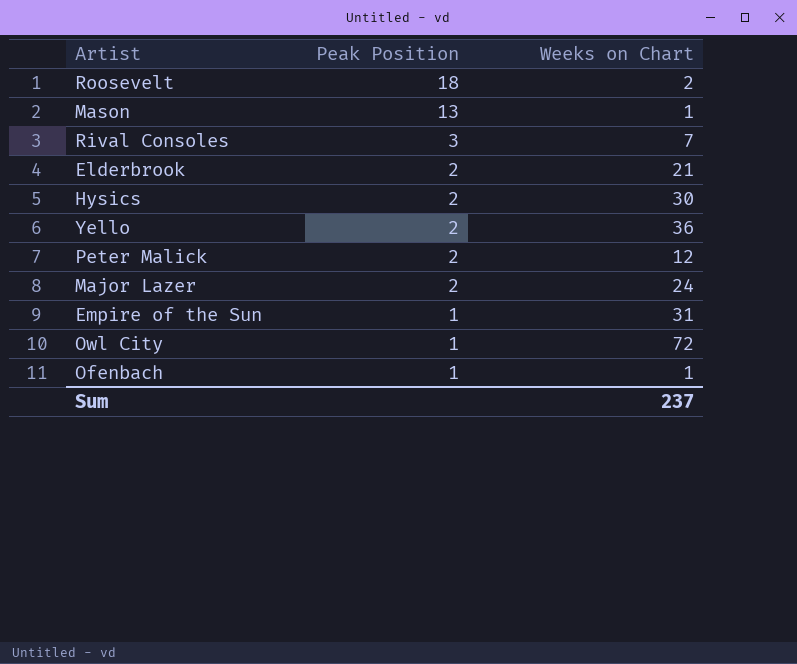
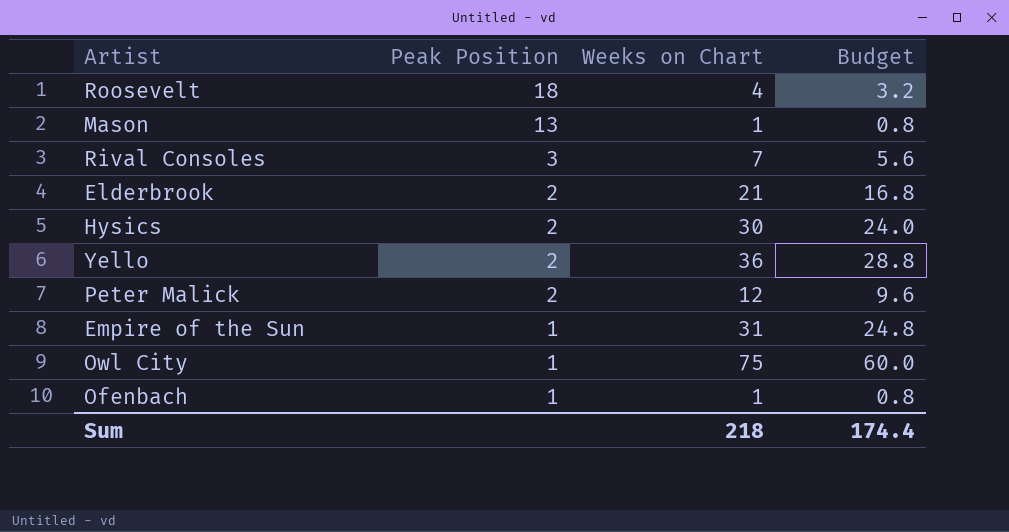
column Budget | formula: none -> [Weeks on Chart] * 0.8
row Major Lazer: 2 | 24 -> none
Roosevelt | Weeks on Chart: 2 -> 4
Owl City | Weeks on Chart: 72 -> 75
Sum | Weeks on Chart: 237 -> 218

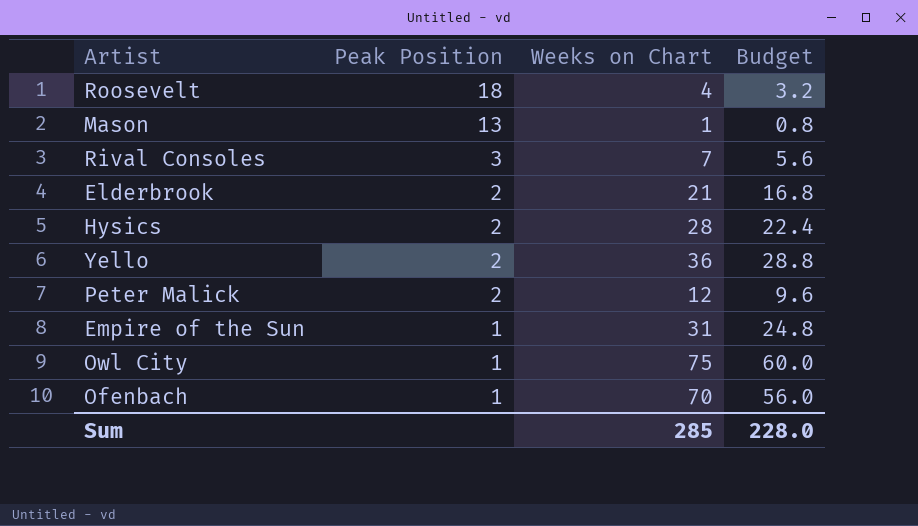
Hysics | Weeks on Chart: 30 -> 28
Hysics | Budget: 24.0 -> 22.4
Ofenbach | Weeks on Chart: 1 -> 70
Ofenbach | Budget: 0.8 -> 56.0
Sum | Weeks on Chart: 218 -> 285
Sum | Budget: 174.4 -> 228.0

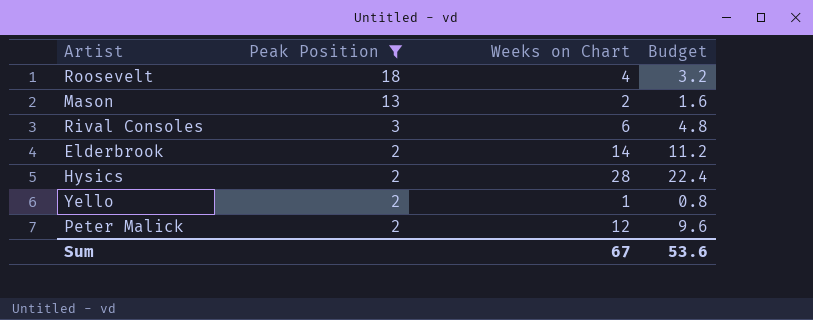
filter: none -> Peak Position != 1
Mason | Weeks on Chart: 1 -> 2
Mason | Budget: 0.8 -> 1.6
Rival Consoles | Weeks on Chart: 7 -> 6
Rival Consoles | Budget: 5.6 -> 4.8
Elderbrook | Weeks on Chart: 21 -> 14
Elderbrook | Budget: 16.8 -> 11.2
Yello | Weeks on Chart: 36 -> 1
Yello | Budget: 28.8 -> 0.8
Sum | Weeks on Chart: 285 -> 67
Sum | Budget: 228.0 -> 53.6

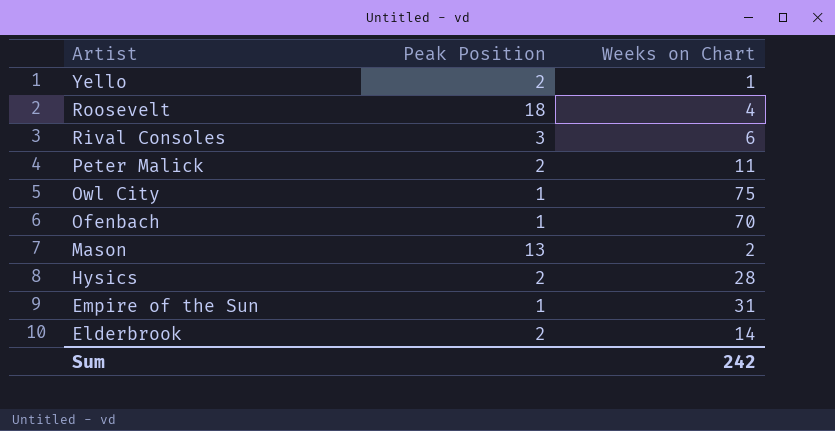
filter: Peak Position != 1 -> none
row order: Peak Position descending -> Artist descending
column Budget | formula: [Weeks on Chart] * 0.8 -> none
Peter Malick | Weeks on Chart: 12 -> 11
Sum | Weeks on Chart: 67 -> 242

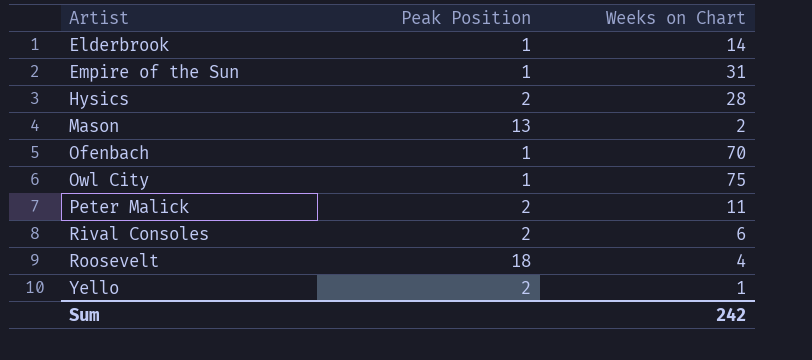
row order: Artist descending -> Artist ascending
Elderbrook | Peak Position: 2 -> 1
Rival Consoles | Peak Position: 3 -> 2

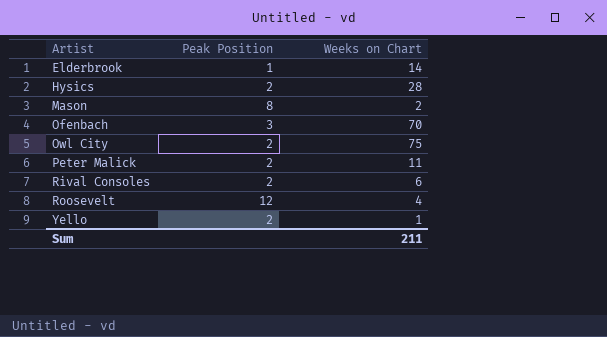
row Empire of the Sun: 1 | 31 -> none
Mason | Peak Position: 13 -> 8
Ofenbach | Peak Position: 1 -> 3
Owl City | Peak Position: 1 -> 2
Roosevelt | Peak Position: 18 -> 12
Sum | Weeks on Chart: 242 -> 211

